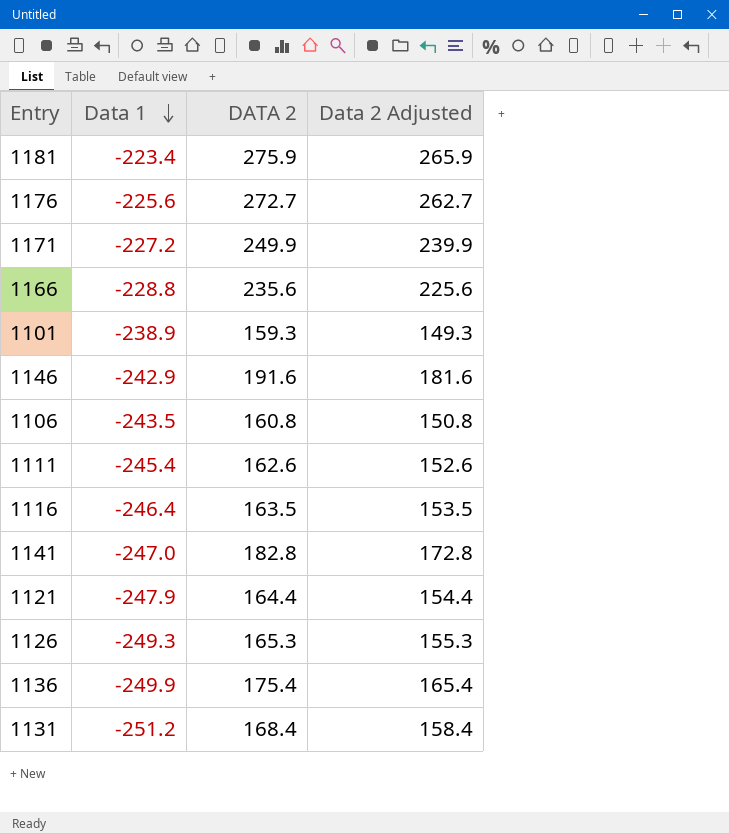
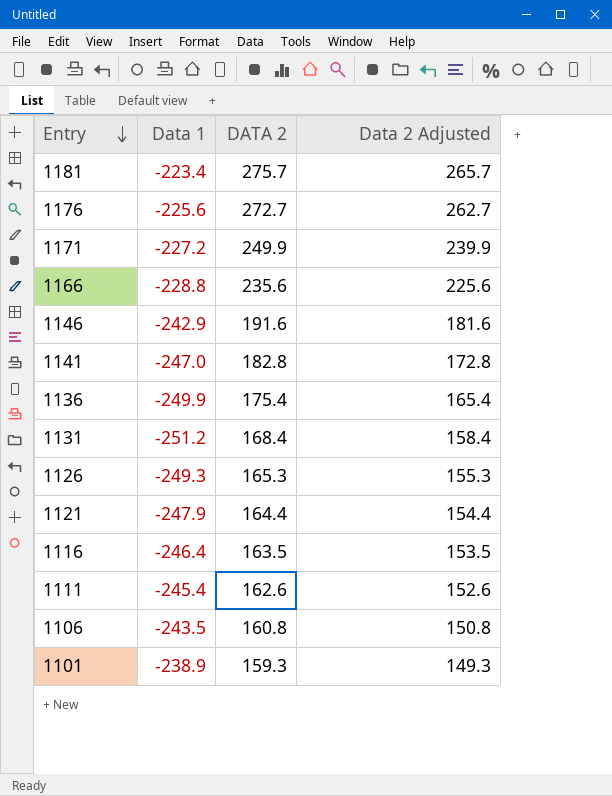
row order: Data 1 descending -> Entry descending
1181 | DATA 2: 275.9 -> 275.7
1181 | Data 2 Adjusted: 265.9 -> 265.7

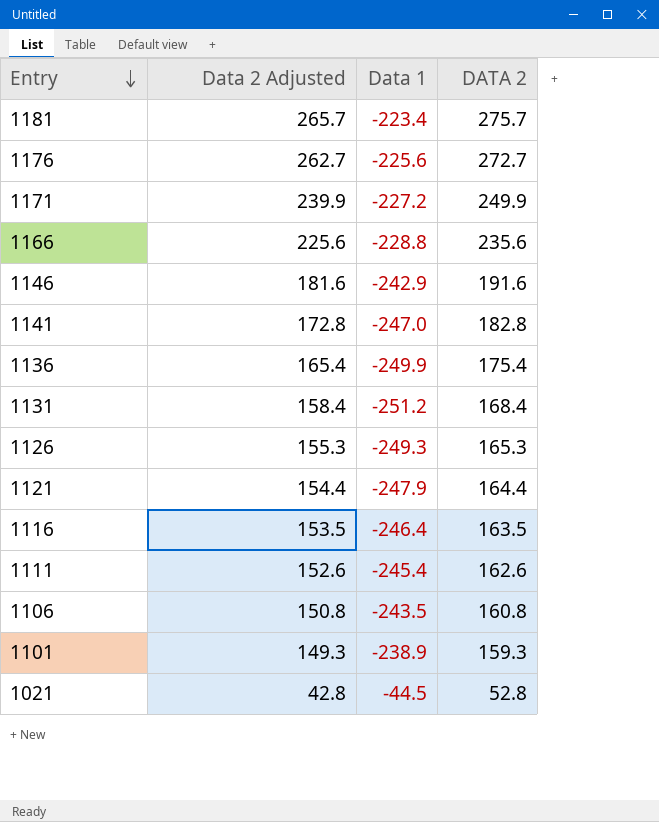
column Data 2 Adjusted | position: 4 -> 2
row 1021: none -> 42.8 | -44.5 | 52.8

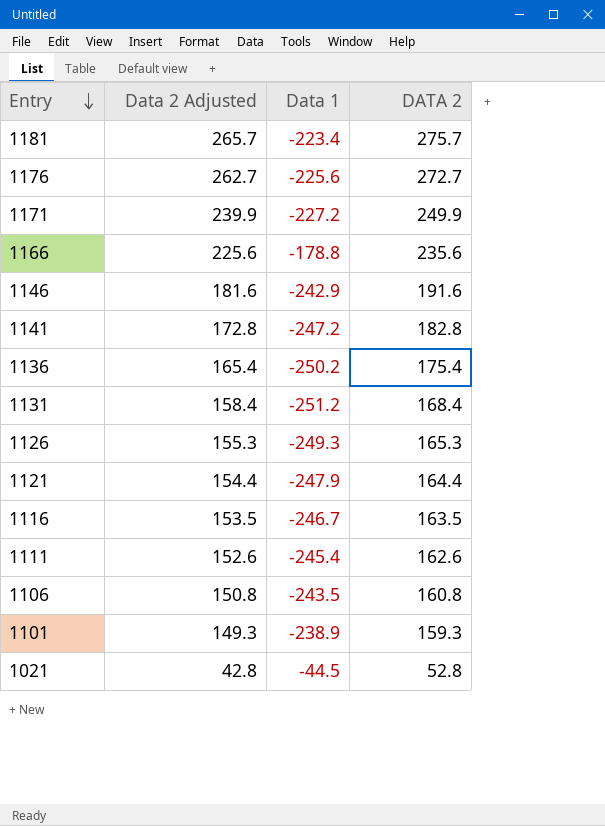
1166 | Data 1: -228.8 -> -178.8
1141 | Data 1: -247.0 -> -247.2
1136 | Data 1: -249.9 -> -250.2
1116 | Data 1: -246.4 -> -246.7

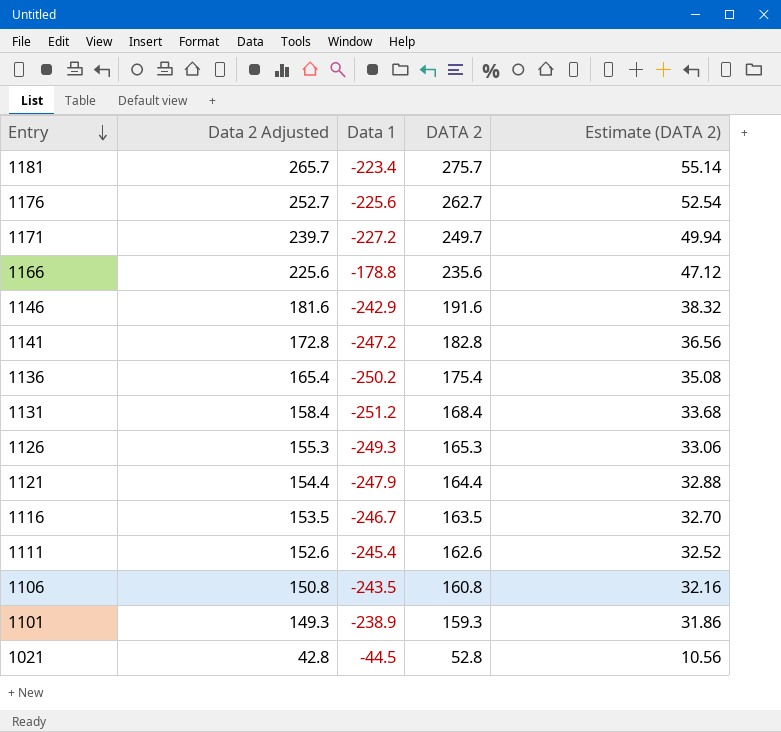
column Estimate (DATA 2) | formula: none -> [DATA 2] * 0.2
1176 | Data 2 Adjusted: 262.7 -> 252.7
1176 | DATA 2: 272.7 -> 262.7
1171 | Data 2 Adjusted: 239.9 -> 239.7
1171 | DATA 2: 249.9 -> 249.7

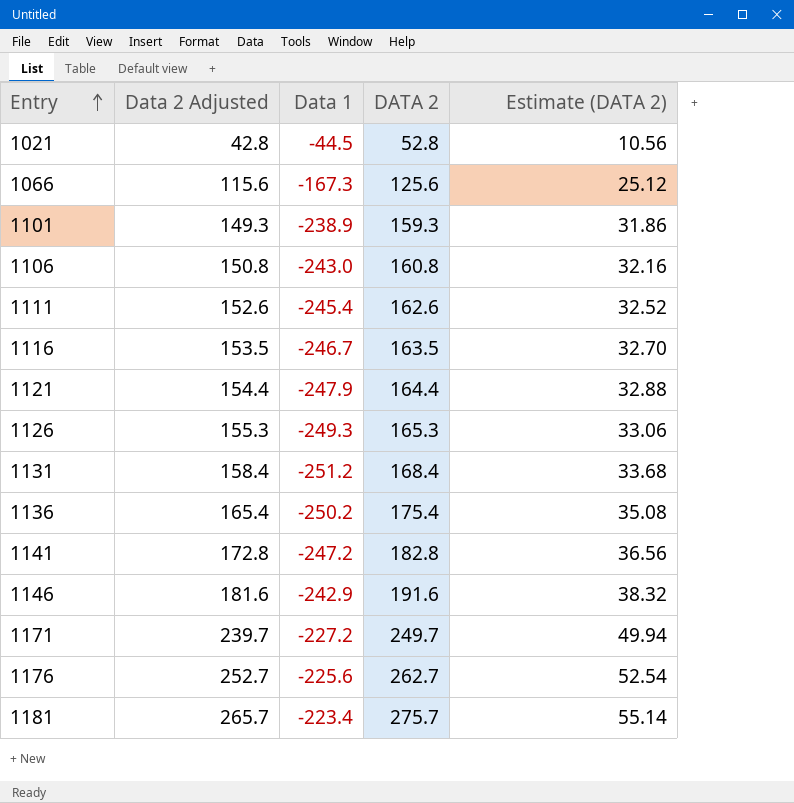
row order: Entry descending -> Entry ascending
row 1166: 225.6 | -178.8 | 235.6 | 47.12 -> none
row 1066: none -> 115.6 | -167.3 | 125.6 | 25.12
1106 | Data 1: -243.5 -> -243.0

